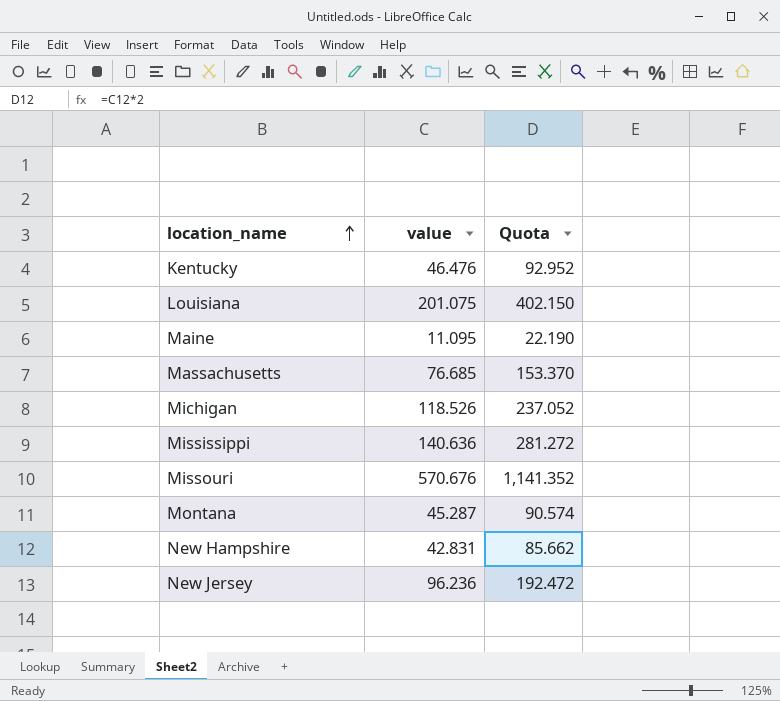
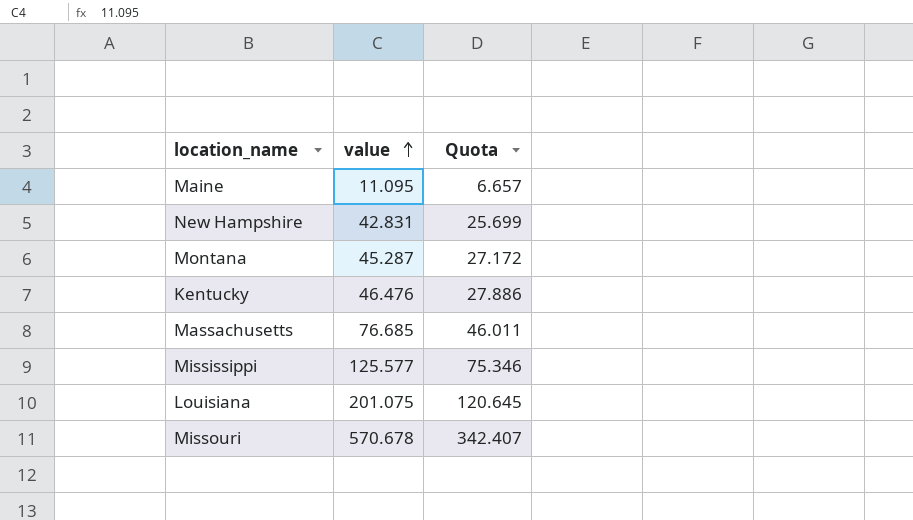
row order: location_name ascending -> value ascending
column Quota | formula: [value] * 2 -> [value] * 0.6
row Michigan: 118.526 | 237.052 -> none
row New Jersey: 96.236 | 192.472 -> none
Mississippi | value: 140.636 -> 125.577
Missouri | value: 570.676 -> 570.678

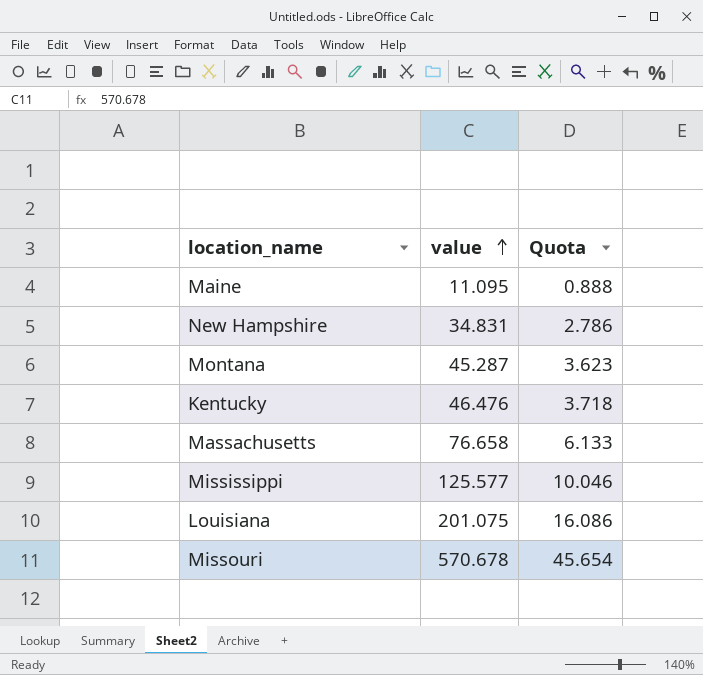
column Quota | formula: [value] * 0.6 -> [value] * 0.08
New Hampshire | value: 42.831 -> 34.831
Massachusetts | value: 76.685 -> 76.658

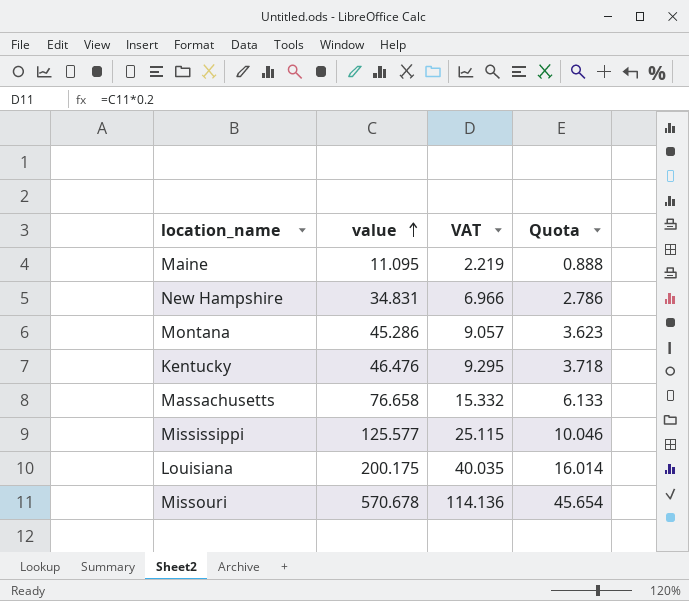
column VAT | formula: none -> [value] * 0.2
Montana | value: 45.287 -> 45.286
Louisiana | value: 201.075 -> 200.175
Louisiana | Quota: 16.086 -> 16.014

